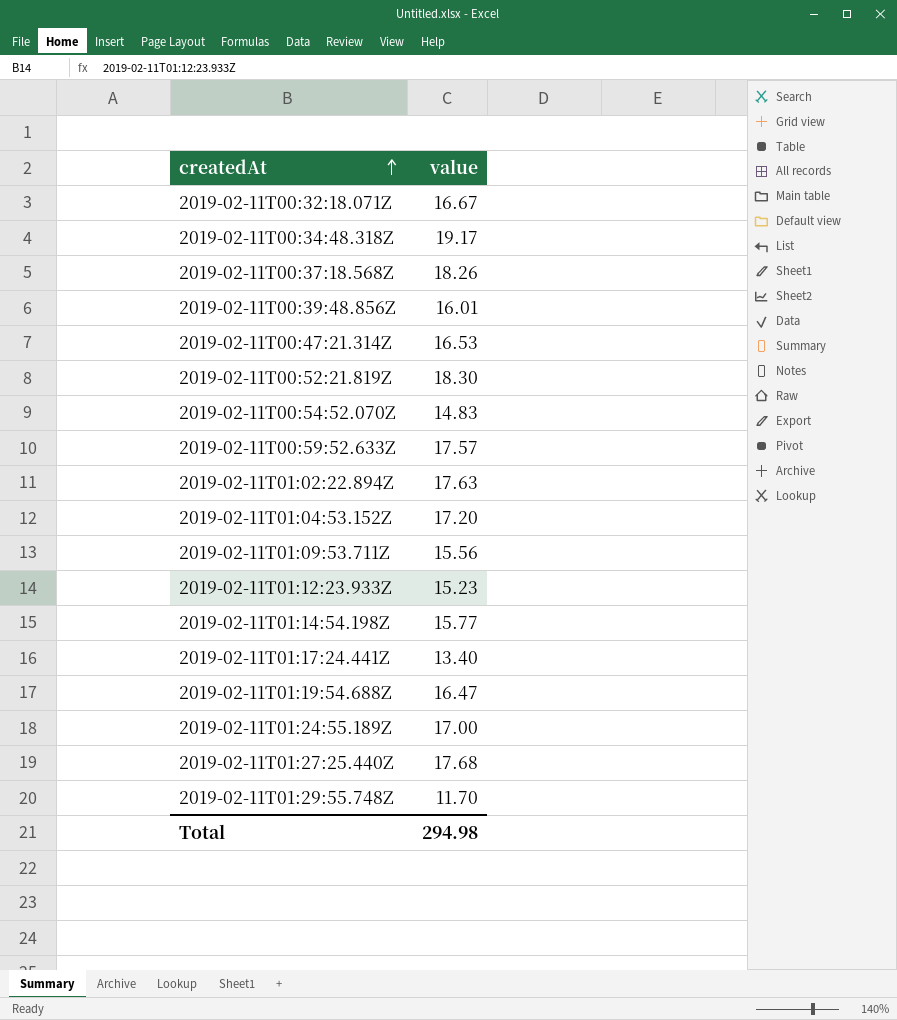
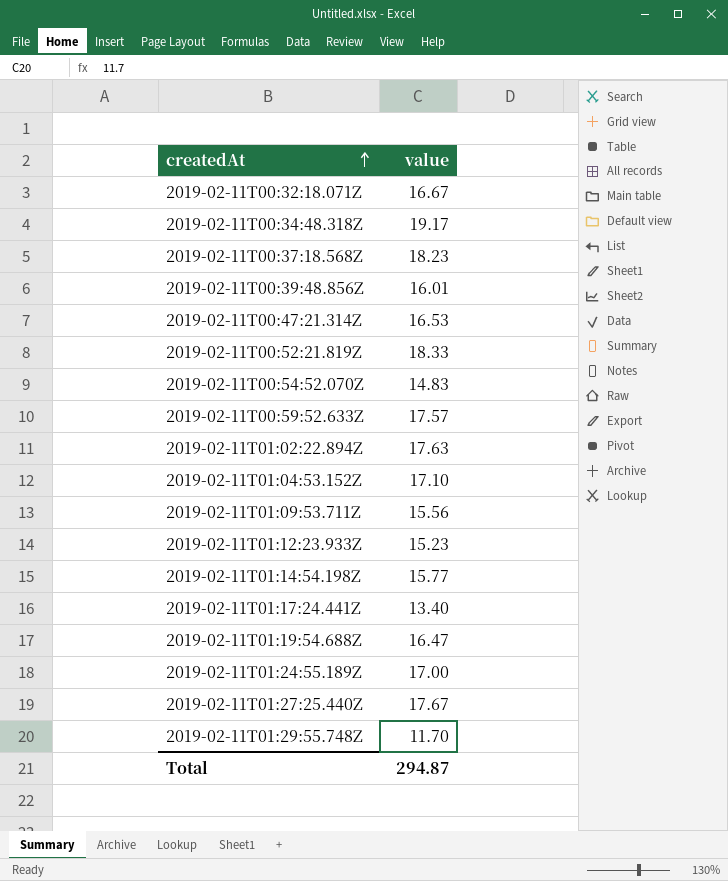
2019-02-11T00:37:18.568Z | value: 18.26 -> 18.23
2019-02-11T00:52:21.819Z | value: 18.30 -> 18.33
2019-02-11T01:04:53.152Z | value: 17.20 -> 17.10
2019-02-11T01:27:25.440Z | value: 17.68 -> 17.67
Total | value: 294.98 -> 294.87

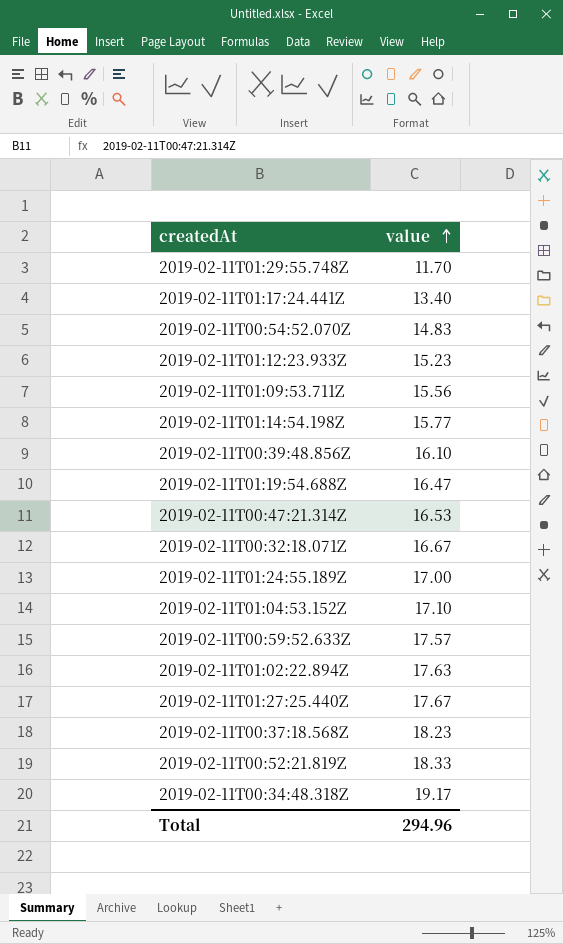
row order: createdAt ascending -> value ascending
2019-02-11T00:39:48.856Z | value: 16.01 -> 16.10
Total | value: 294.87 -> 294.96

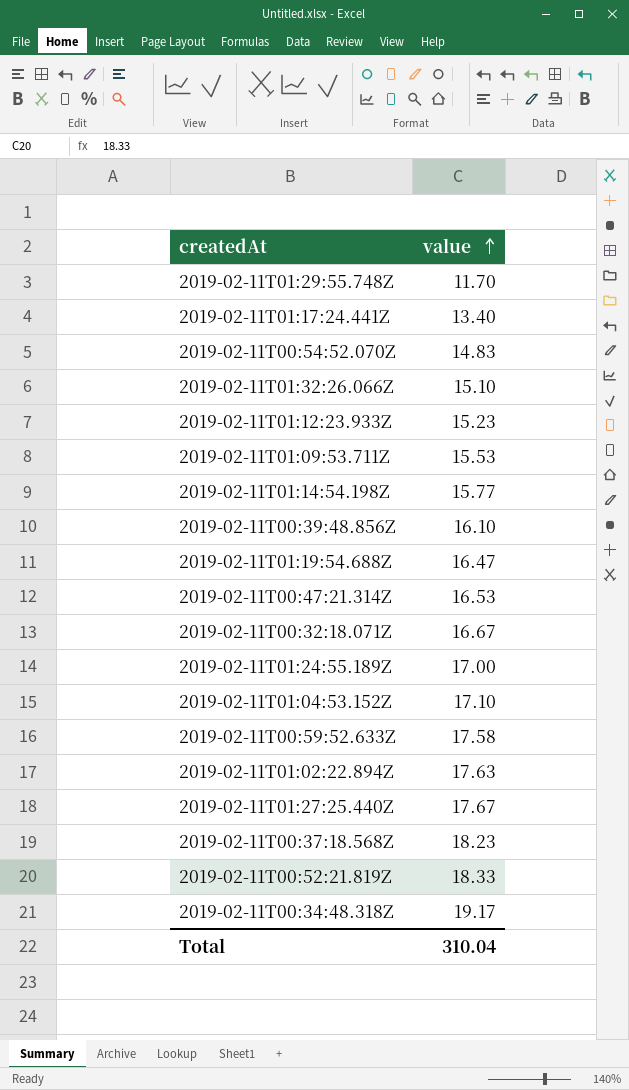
row 2019-02-11T01:32:26.066Z: none -> 15.10
2019-02-11T01:09:53.711Z | value: 15.56 -> 15.53
2019-02-11T00:59:52.633Z | value: 17.57 -> 17.58
Total | value: 294.96 -> 310.04

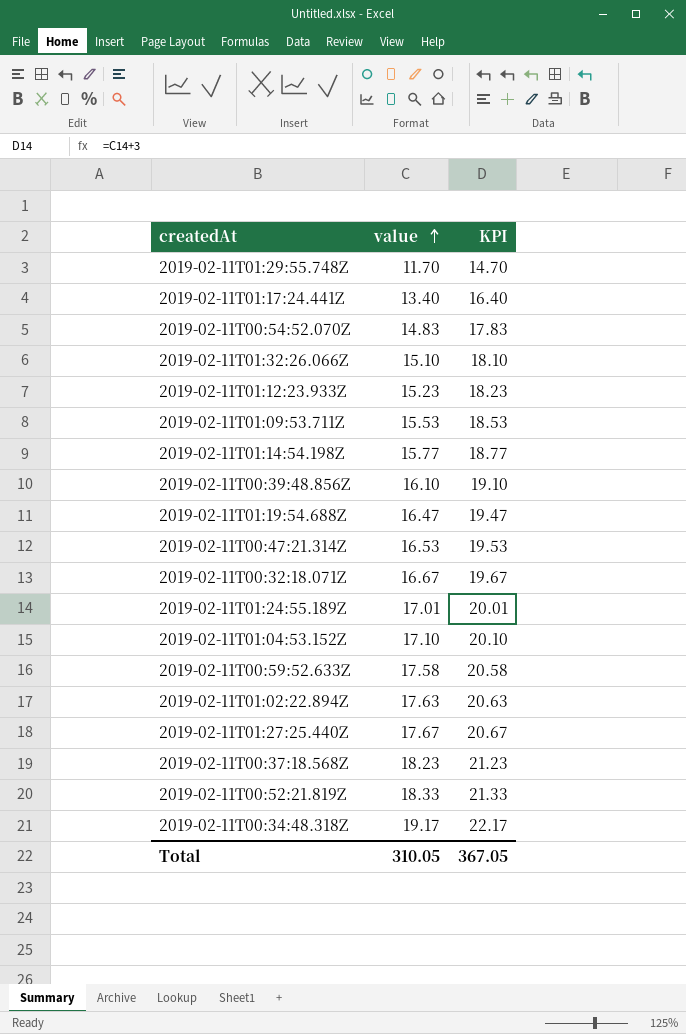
column KPI | formula: none -> [value] + 3
2019-02-11T01:24:55.189Z | value: 17.00 -> 17.01
Total | value: 310.04 -> 310.05

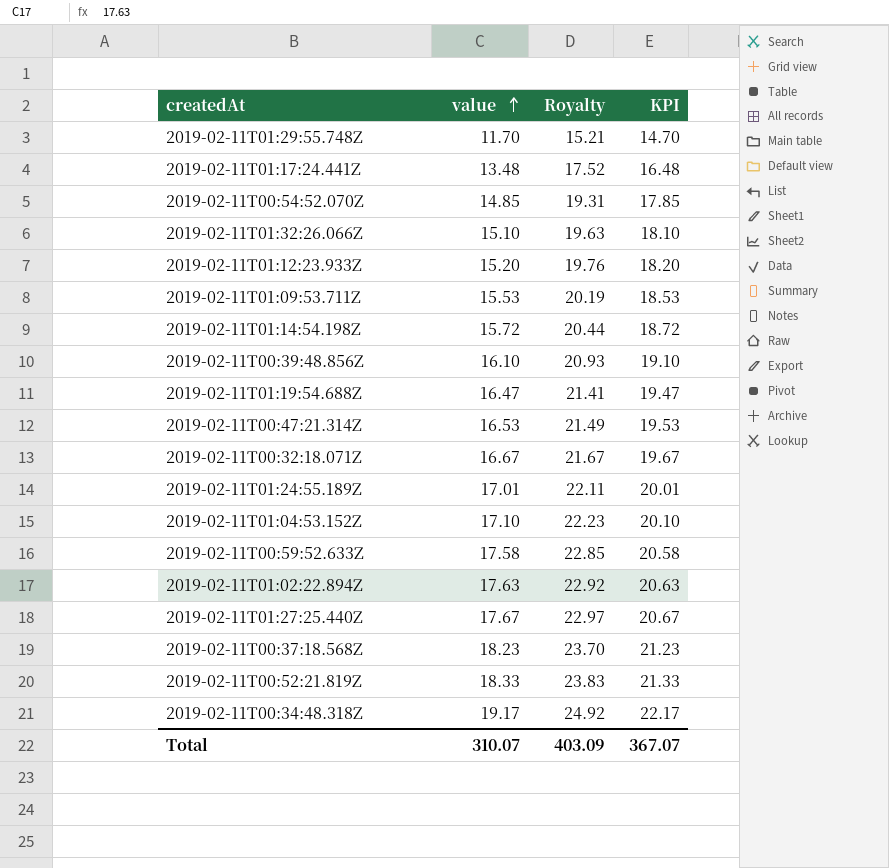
column Royalty | formula: none -> [value] * 1.3
2019-02-11T01:17:24.441Z | value: 13.40 -> 13.48
2019-02-11T01:17:24.441Z | KPI: 16.40 -> 16.48
2019-02-11T00:54:52.070Z | value: 14.83 -> 14.85
2019-02-11T00:54:52.070Z | KPI: 17.83 -> 17.85
2019-02-11T01:12:23.933Z | value: 15.23 -> 15.20
2019-02-11T01:12:23.933Z | KPI: 18.23 -> 18.20
2019-02-11T01:14:54.198Z | value: 15.77 -> 15.72
2019-02-11T01:14:54.198Z | KPI: 18.77 -> 18.72
Total | value: 310.05 -> 310.07
Total | KPI: 367.05 -> 367.07

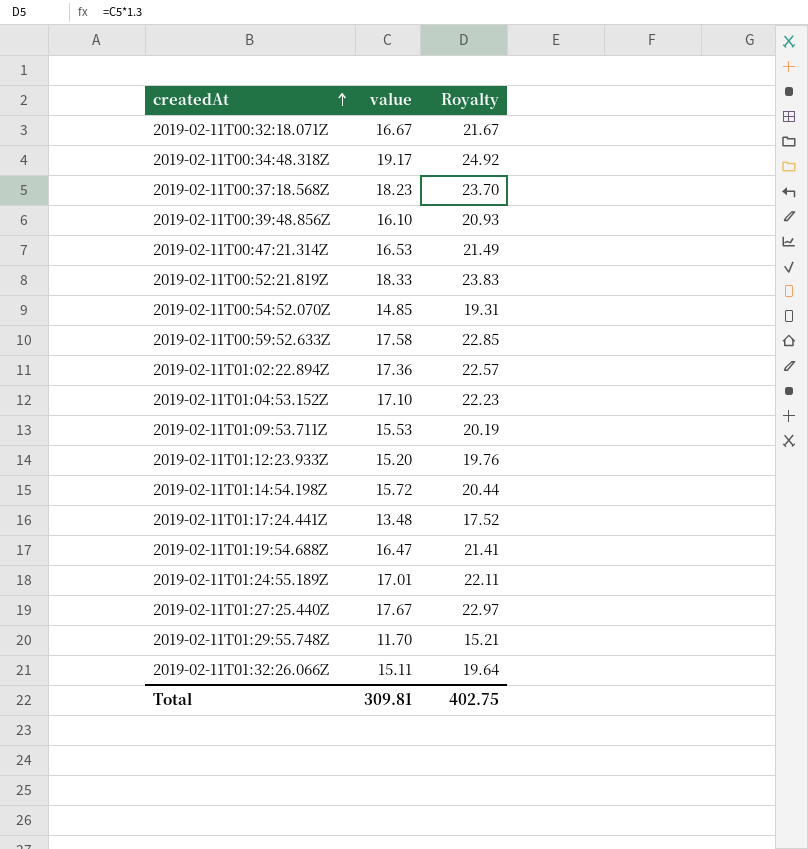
row order: value ascending -> createdAt ascending
column KPI | formula: [value] + 3 -> none
2019-02-11T01:02:22.894Z | value: 17.63 -> 17.36
2019-02-11T01:02:22.894Z | Royalty: 22.92 -> 22.57
2019-02-11T01:32:26.066Z | value: 15.10 -> 15.11
2019-02-11T01:32:26.066Z | Royalty: 19.63 -> 19.64
Total | value: 310.07 -> 309.81
Total | Royalty: 403.09 -> 402.75

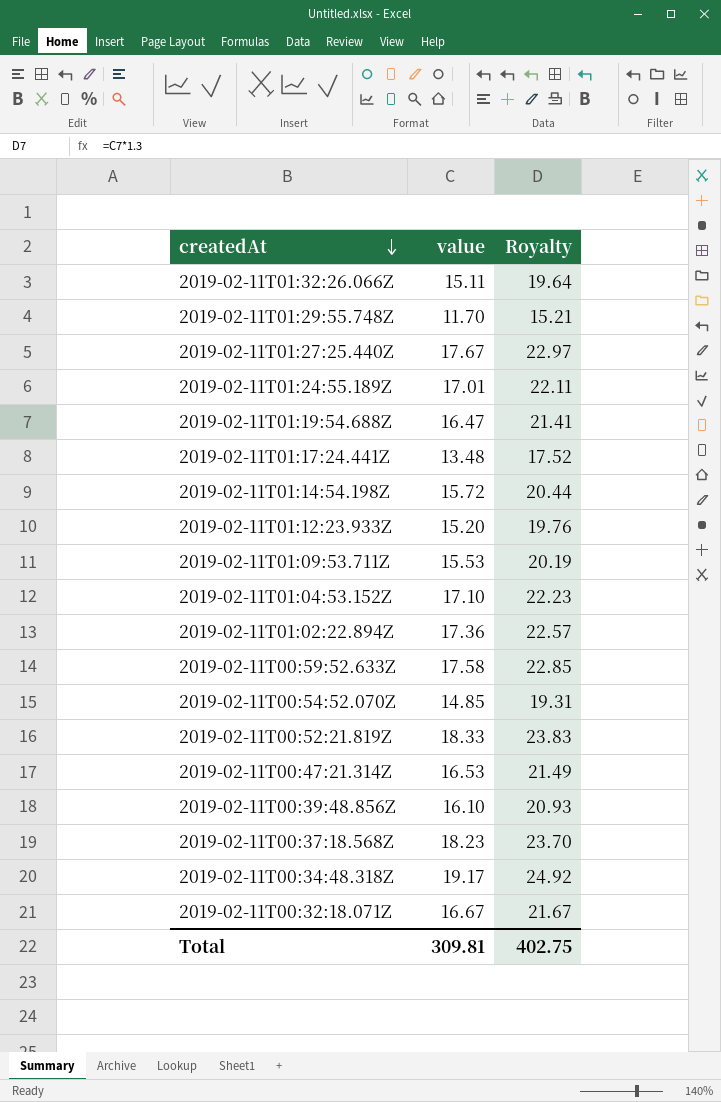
row order: createdAt ascending -> createdAt descending

